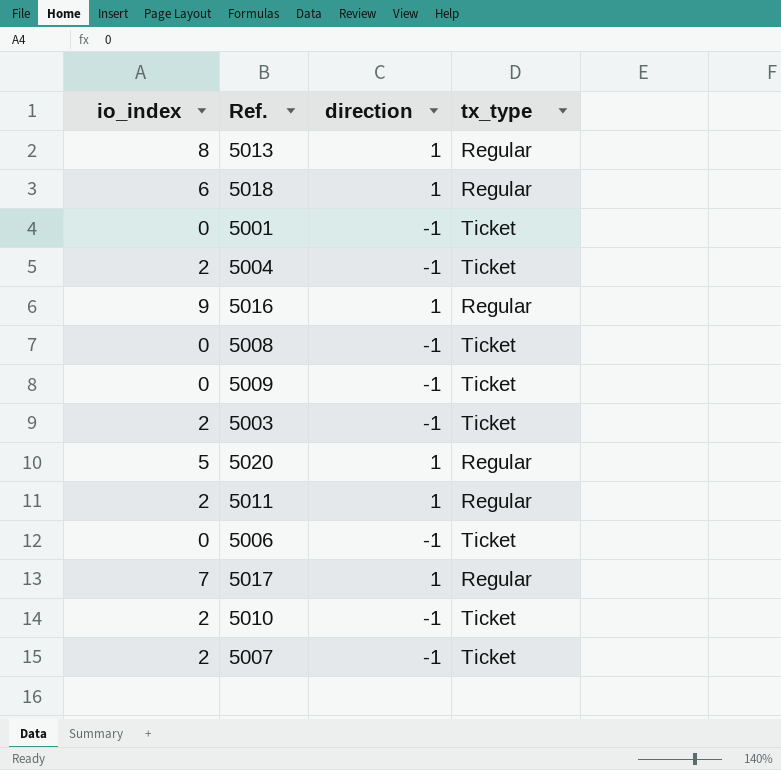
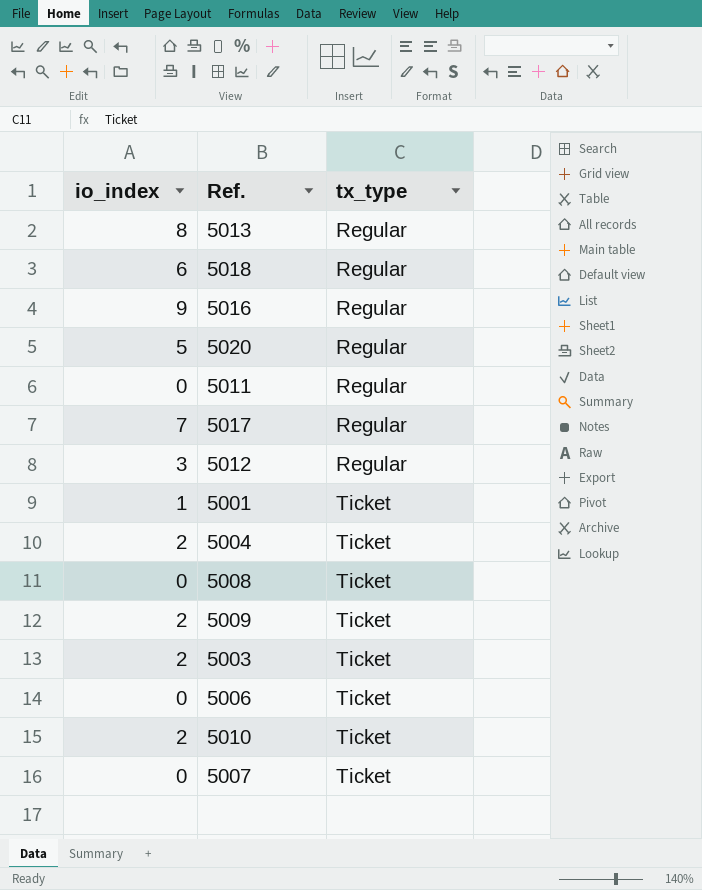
row order: none -> tx_type ascending
column direction | position: 3 -> none
5011 | io_index: 2 -> 0
row 5012: none -> 3 | Regular
5001 | io_index: 0 -> 1
5009 | io_index: 0 -> 2
5007 | io_index: 2 -> 0

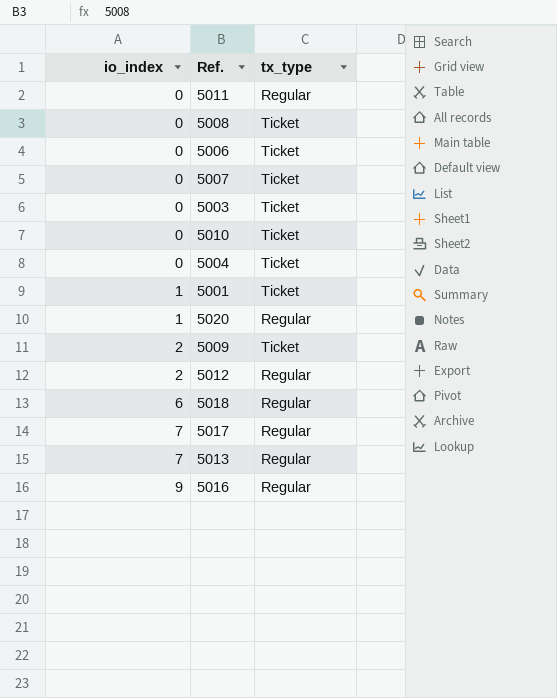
row order: tx_type ascending -> io_index ascending
5003 | io_index: 2 -> 0
5010 | io_index: 2 -> 0
5004 | io_index: 2 -> 0
5020 | io_index: 5 -> 1
5012 | io_index: 3 -> 2
5013 | io_index: 8 -> 7

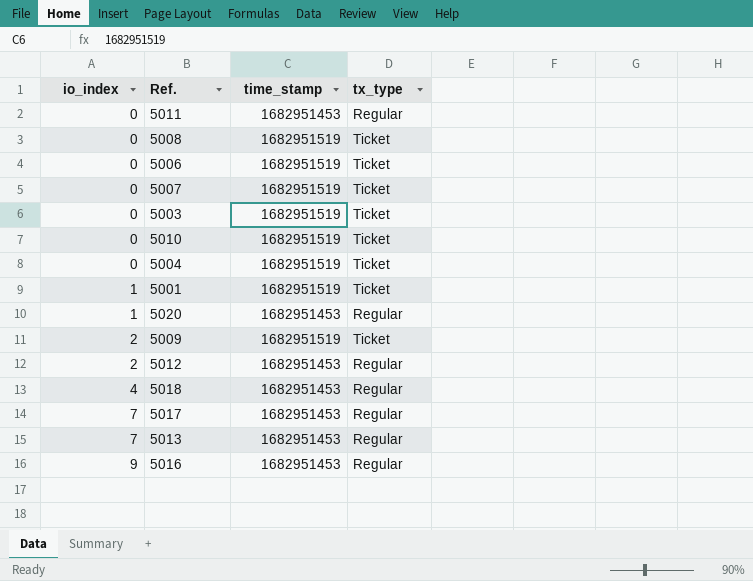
column time_stamp | position: none -> 3
5018 | io_index: 6 -> 4

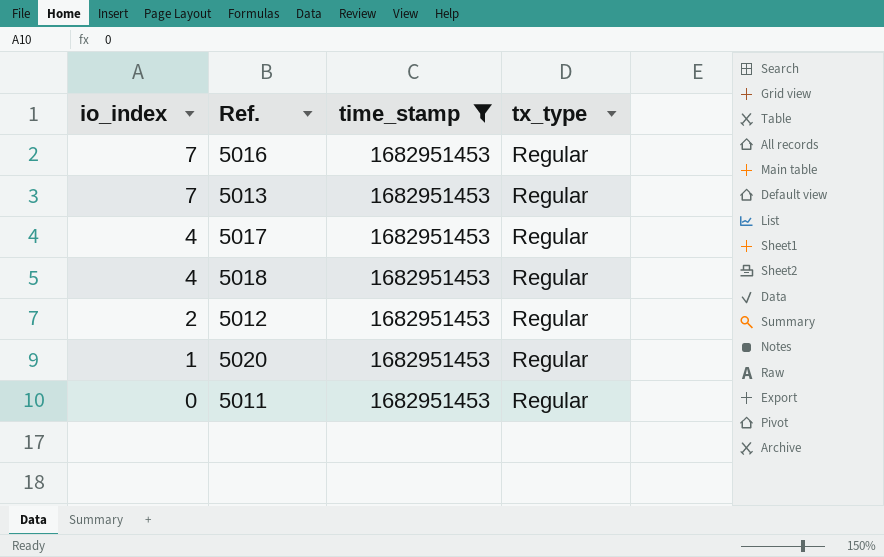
filter: none -> time_stamp = 1682951453
row order: io_index ascending -> io_index descending
5016 | io_index: 9 -> 7
5017 | io_index: 7 -> 4

